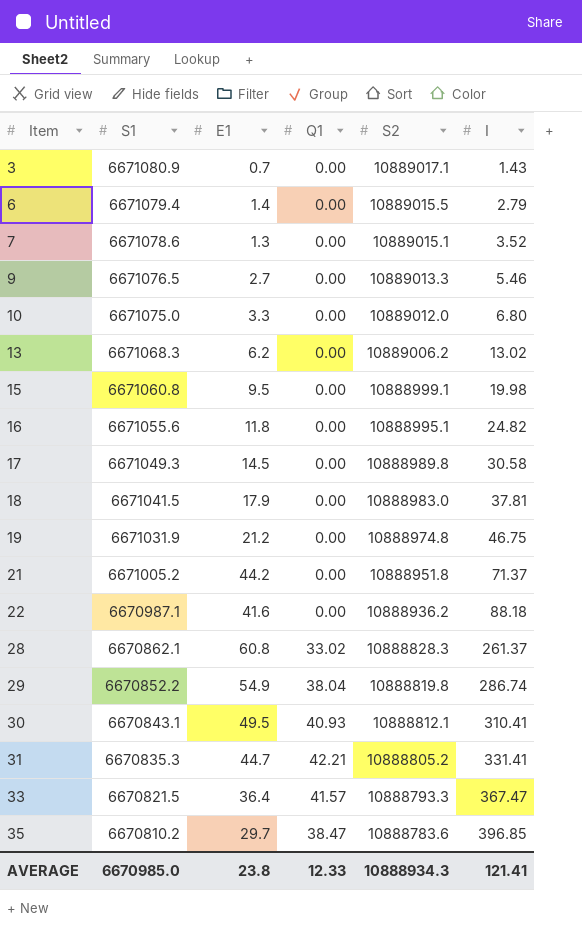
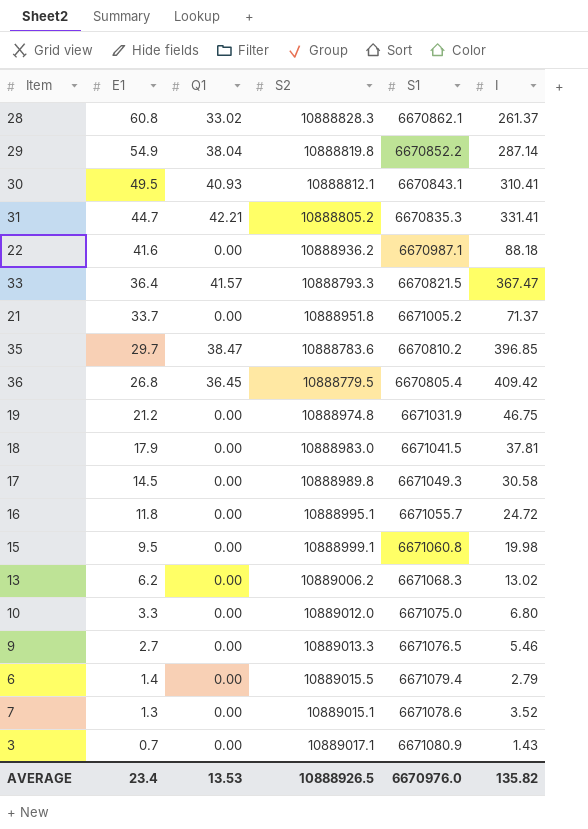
row order: Item ascending -> E1 descending
column S1 | position: 2 -> 5
29 | I: 286.74 -> 287.14
21 | E1: 44.2 -> 33.7
row 36: none -> 26.8 | 36.45 | 10888779.5 | 6670805.4 | 409.42
16 | S1: 6671055.6 -> 6671055.7
16 | I: 24.82 -> 24.72
AVERAGE | E1: 23.8 -> 23.4
AVERAGE | Q1: 12.33 -> 13.53
AVERAGE | S2: 10888934.3 -> 10888926.5
AVERAGE | S1: 6670985.0 -> 6670976.0
AVERAGE | I: 121.41 -> 135.82

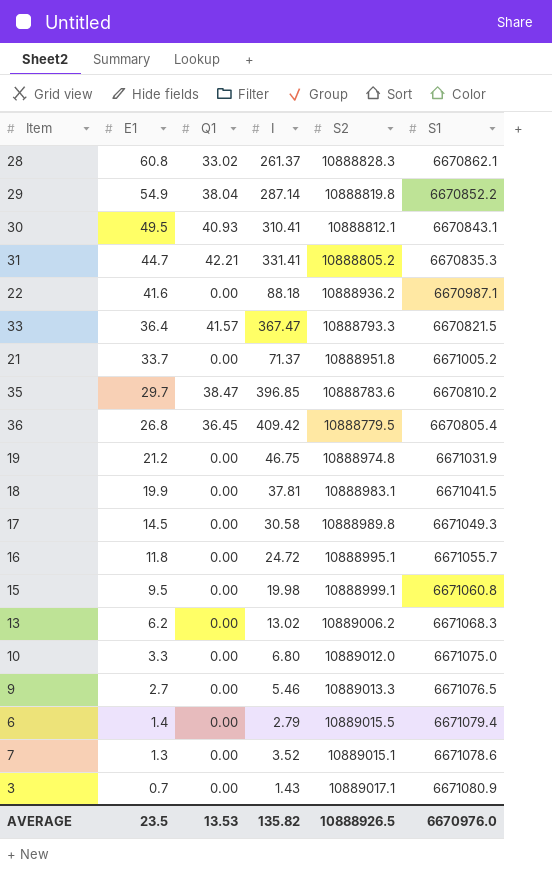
column I | position: 6 -> 4
18 | E1: 17.9 -> 19.9
18 | S2: 10888983.0 -> 10888983.1
AVERAGE | E1: 23.4 -> 23.5

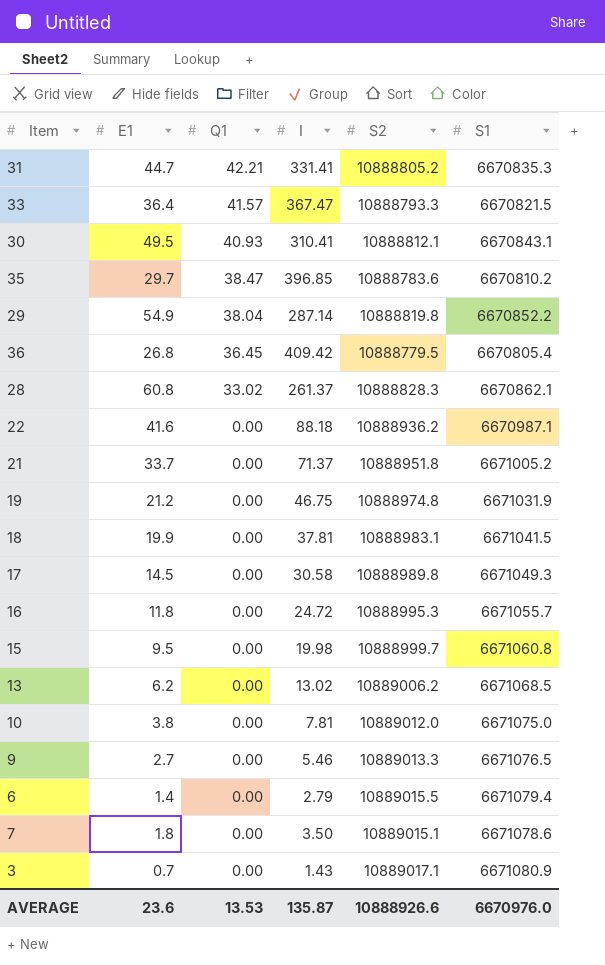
row order: E1 descending -> Q1 descending
16 | S2: 10888995.1 -> 10888995.3
15 | S2: 10888999.1 -> 10888999.7
13 | S1: 6671068.3 -> 6671068.5
10 | E1: 3.3 -> 3.8
10 | I: 6.80 -> 7.81
7 | E1: 1.3 -> 1.8
7 | I: 3.52 -> 3.50
AVERAGE | E1: 23.5 -> 23.6
AVERAGE | I: 135.82 -> 135.87
AVERAGE | S2: 10888926.5 -> 10888926.6

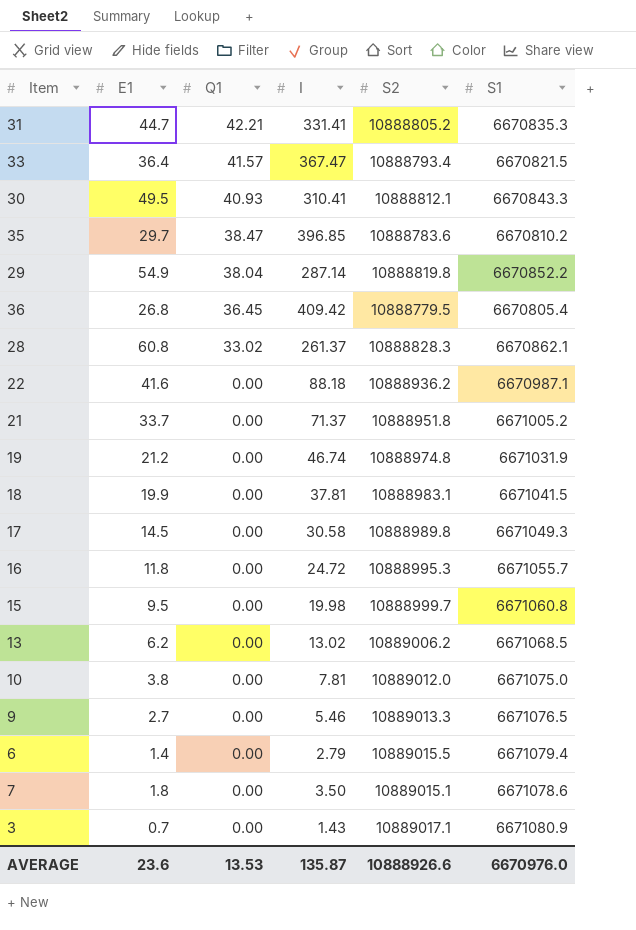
33 | S2: 10888793.3 -> 10888793.4
30 | S1: 6670843.1 -> 6670843.3
19 | I: 46.75 -> 46.74

